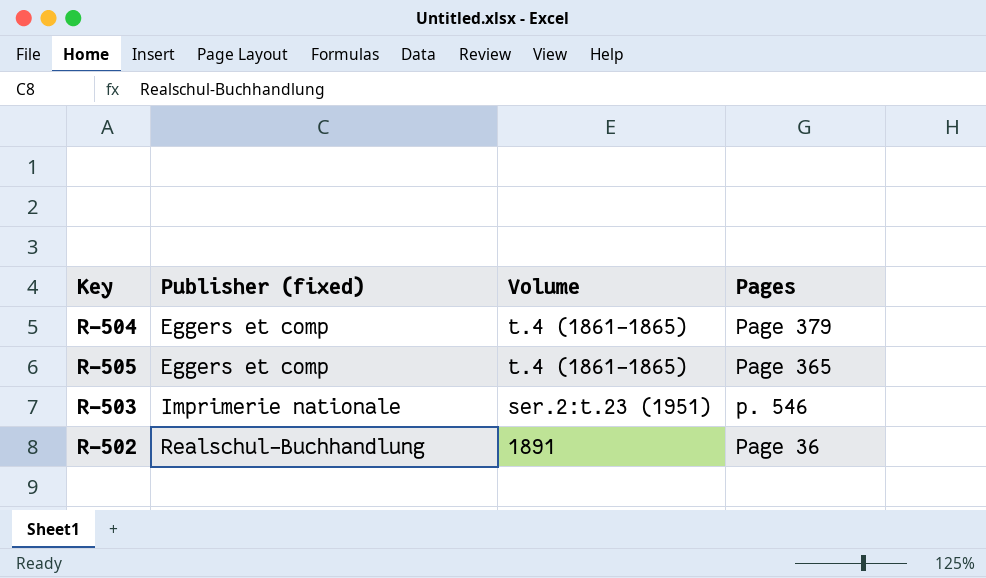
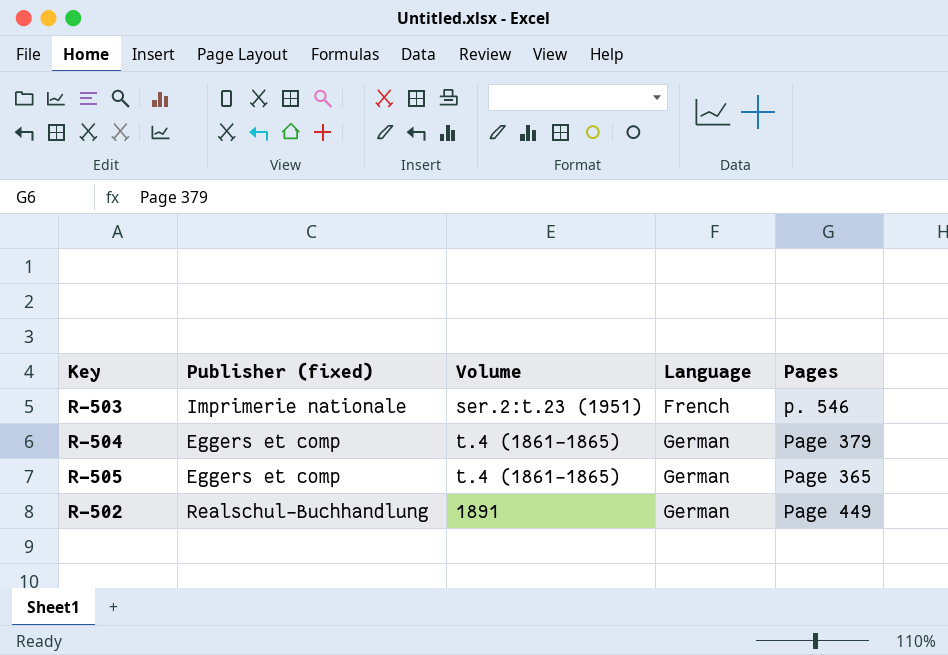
row order: Publisher (fixed) ascending -> Language ascending
column Language | position: none -> 4
R-502 | Pages: Page 36 -> Page 449

